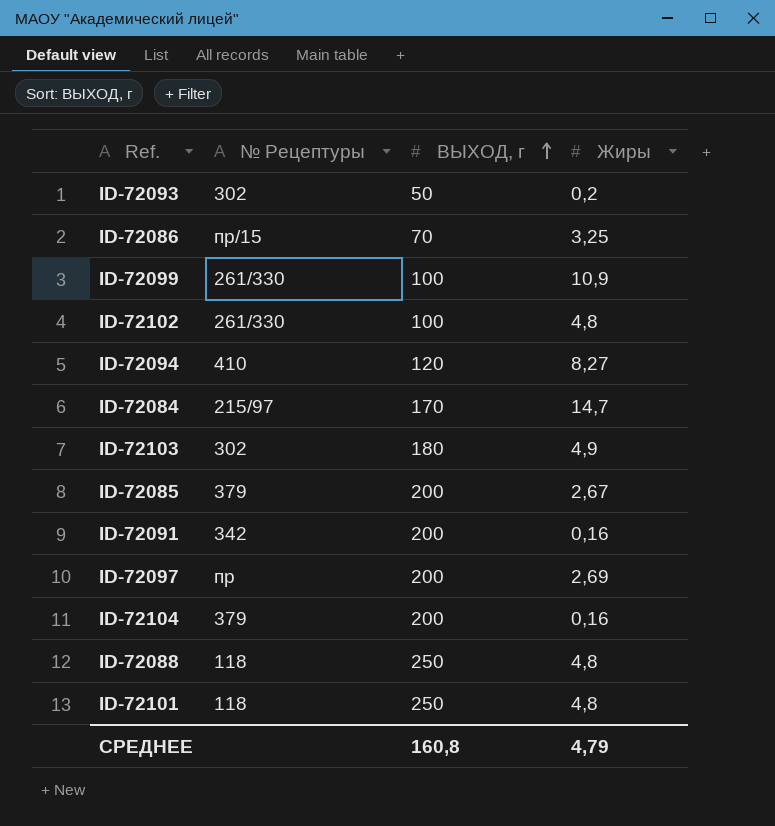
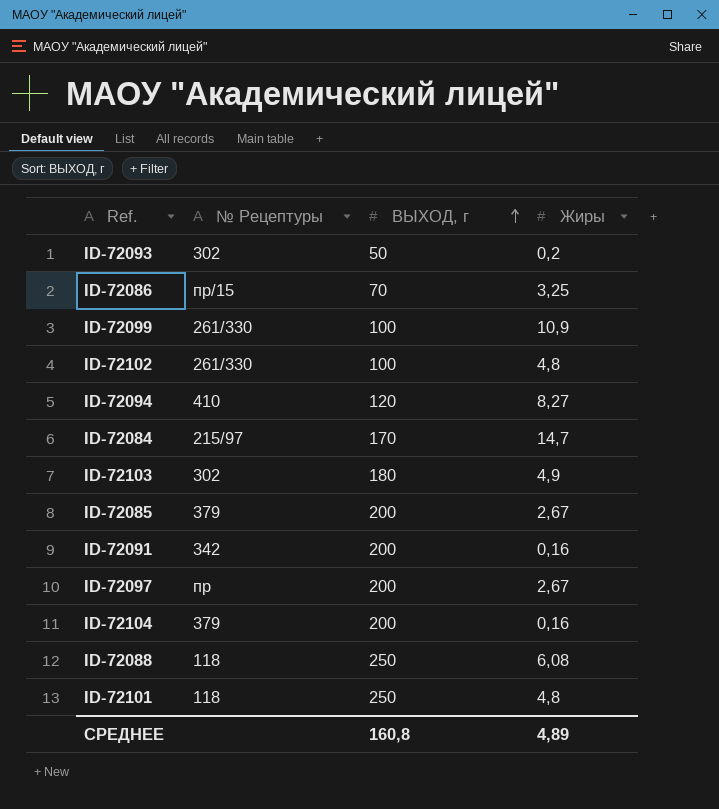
ID-72097 | Жиры: 2,69 -> 2,67
ID-72088 | Жиры: 4,8 -> 6,08
СРЕДНЕЕ | Жиры: 4,79 -> 4,89

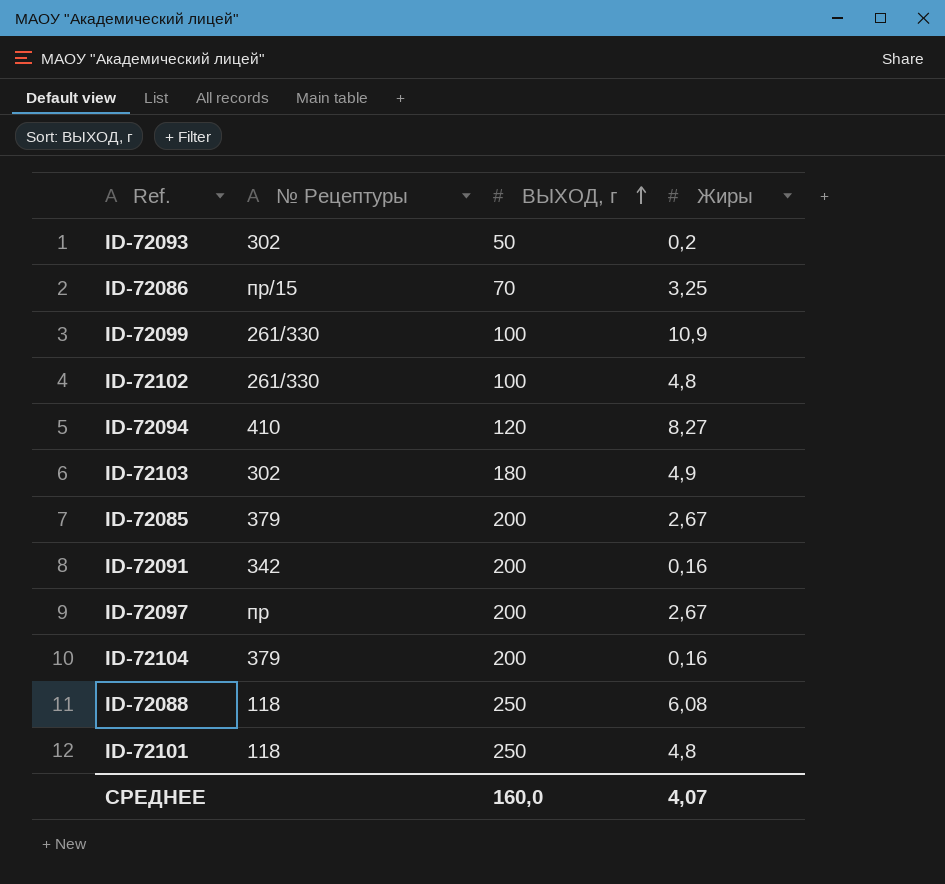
row ID-72084: 215/97 | 170 | 14,7 -> none
СРЕДНЕЕ | ВЫХОД, г: 160,8 -> 160,0
СРЕДНЕЕ | Жиры: 4,89 -> 4,07

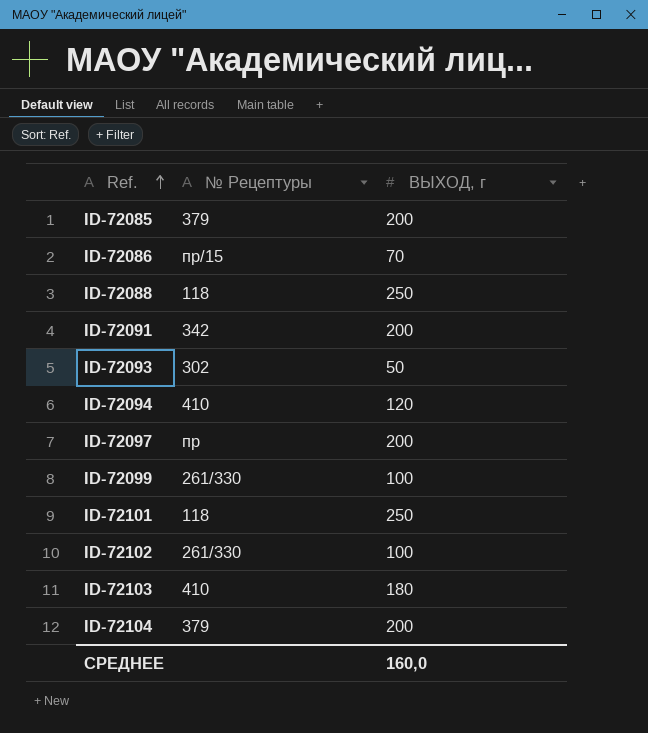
row order: ВЫХОД, г ascending -> Ref. ascending
column Жиры | position: 4 -> none
ID-72103 | № Рецептуры: 302 -> 410

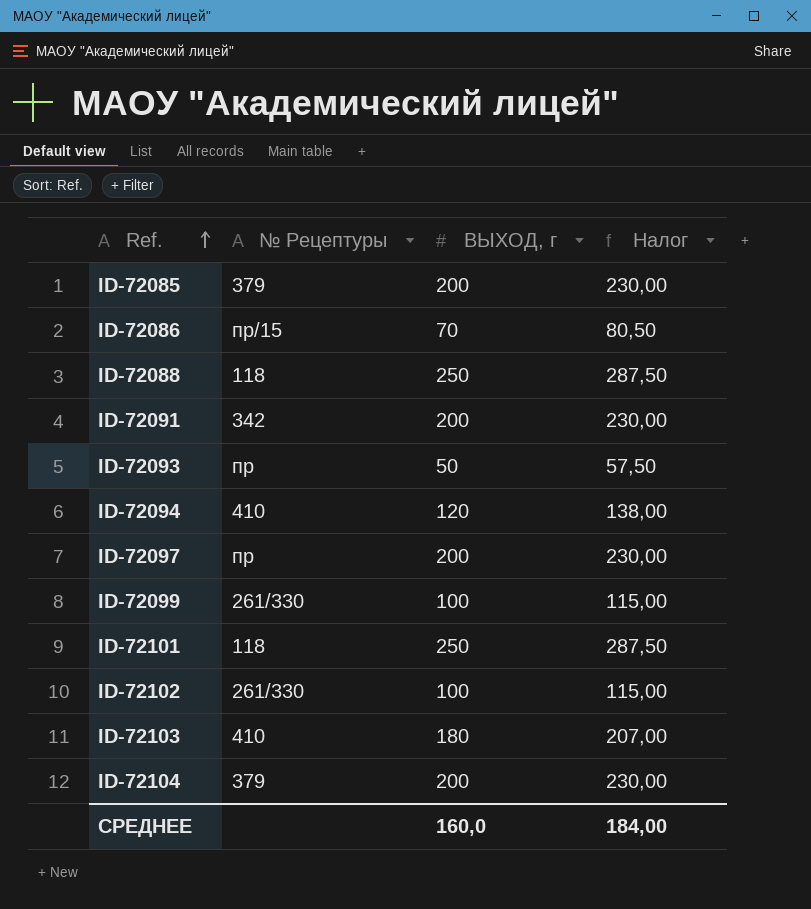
column Налог | formula: none -> [ВЫХОД, г] * 1,15
ID-72093 | № Рецептуры: 302 -> пр

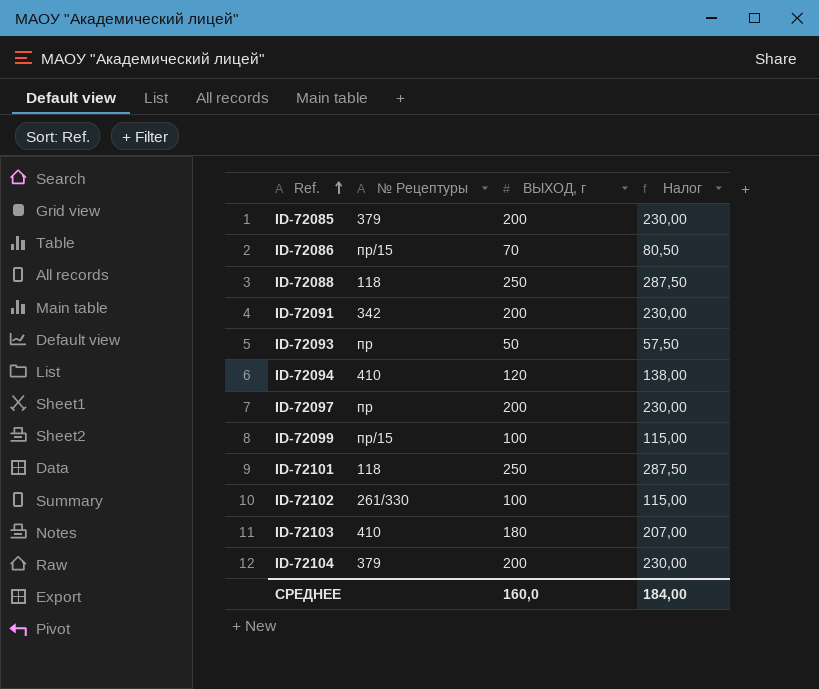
ID-72099 | № Рецептуры: 261/330 -> пр/15

